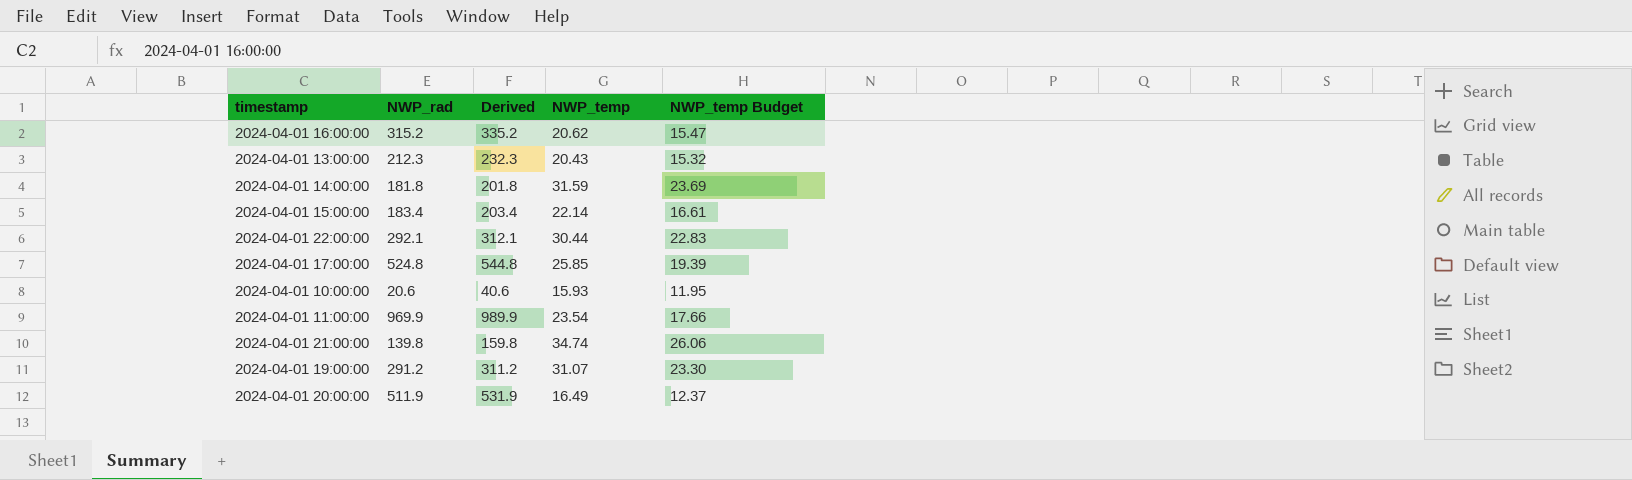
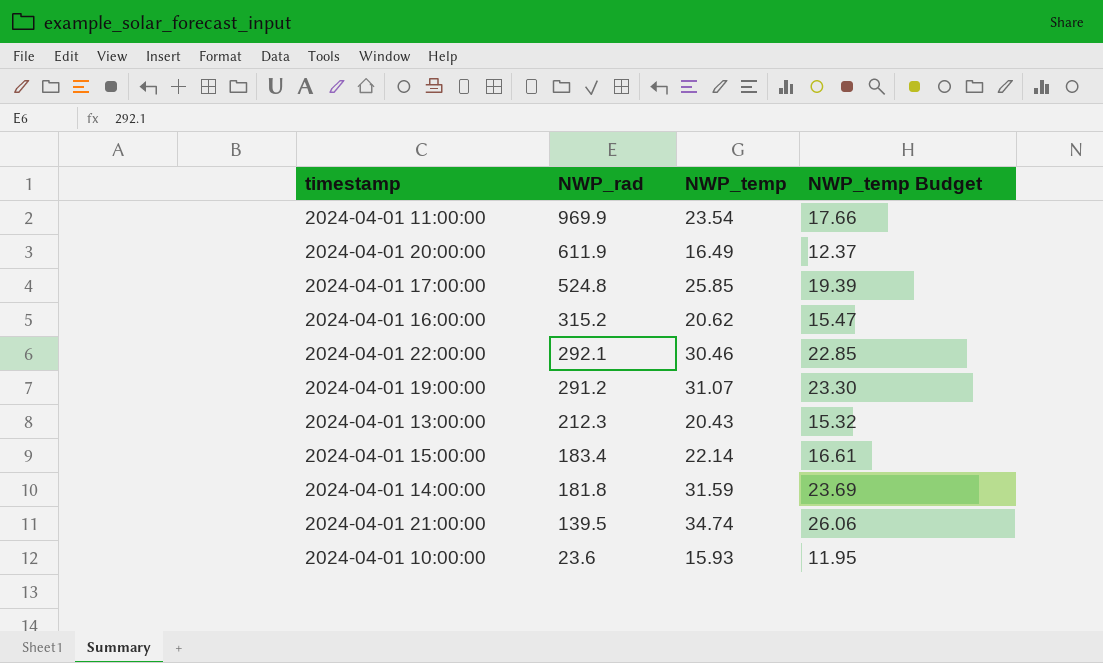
row order: none -> NWP_rad descending
column Derived | formula: [NWP_rad] + 20 -> none
2024-04-01 20:00:00 | NWP_rad: 511.9 -> 611.9
2024-04-01 22:00:00 | NWP_temp: 30.44 -> 30.46
2024-04-01 22:00:00 | NWP_temp Budget: 22.83 -> 22.85
2024-04-01 21:00:00 | NWP_rad: 139.8 -> 139.5
2024-04-01 10:00:00 | NWP_rad: 20.6 -> 23.6

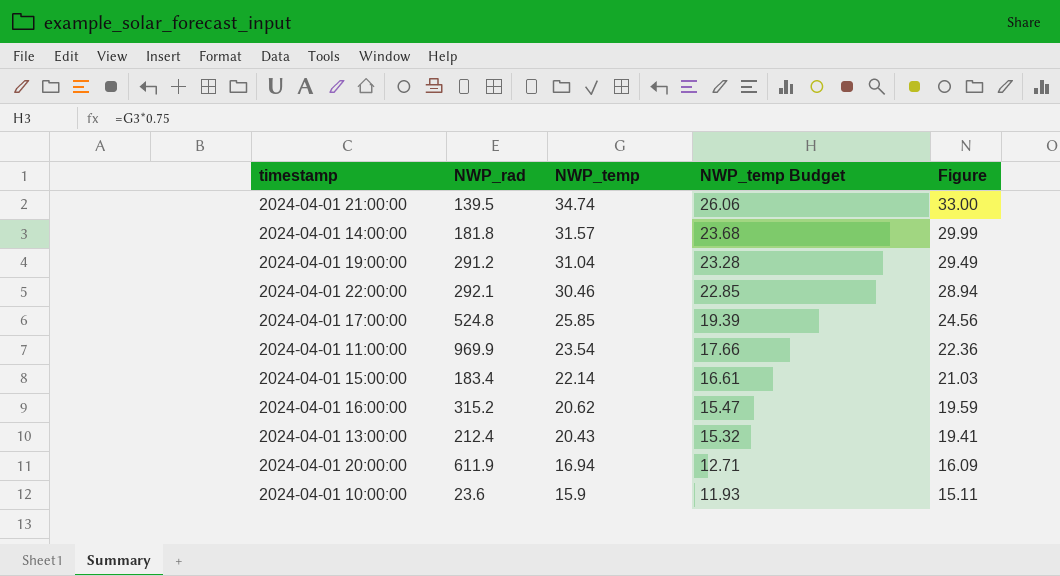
row order: NWP_rad descending -> NWP_temp descending
column Figure | formula: none -> [NWP_temp] * 0.95
2024-04-01 14:00:00 | NWP_temp: 31.59 -> 31.57
2024-04-01 14:00:00 | NWP_temp Budget: 23.69 -> 23.68
2024-04-01 19:00:00 | NWP_temp: 31.07 -> 31.04
2024-04-01 19:00:00 | NWP_temp Budget: 23.30 -> 23.28
2024-04-01 13:00:00 | NWP_rad: 212.3 -> 212.4
2024-04-01 20:00:00 | NWP_temp: 16.49 -> 16.94
2024-04-01 20:00:00 | NWP_temp Budget: 12.37 -> 12.71
2024-04-01 10:00:00 | NWP_temp: 15.93 -> 15.9
2024-04-01 10:00:00 | NWP_temp Budget: 11.95 -> 11.93

